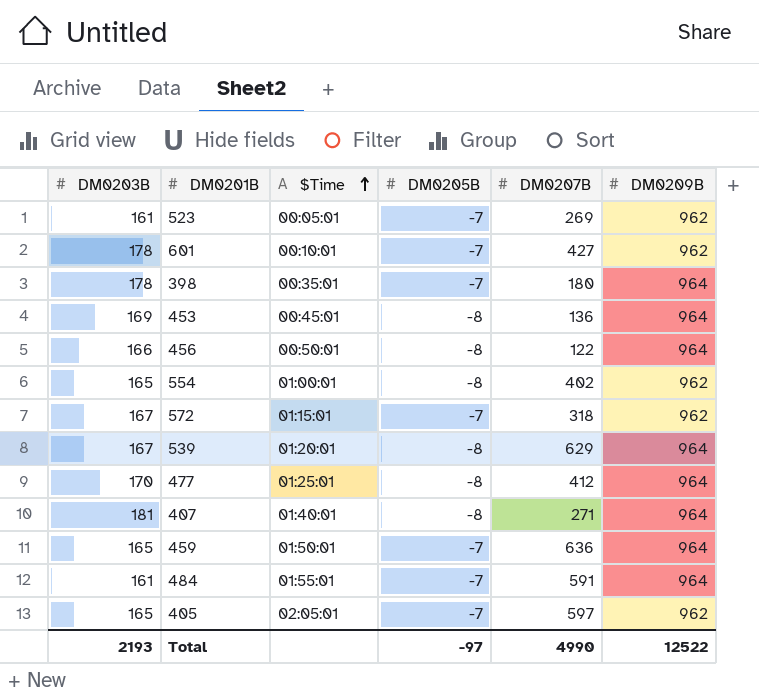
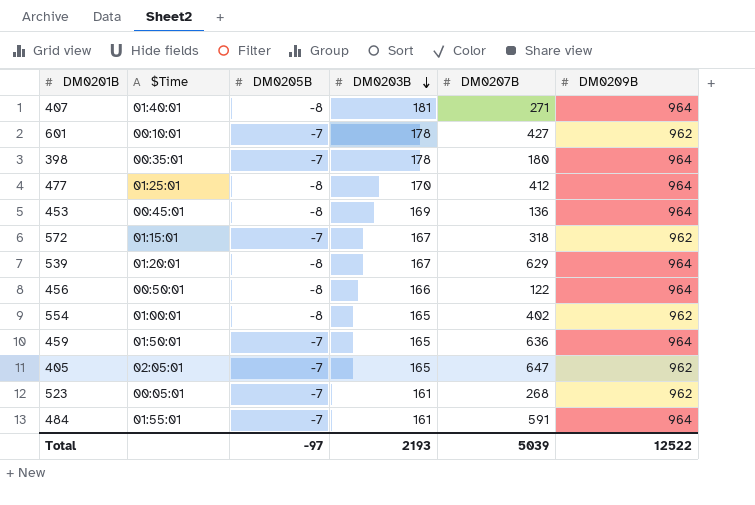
row order: $Time ascending -> DM0203B descending
column DM0203B | position: 1 -> 4
405 | DM0207B: 597 -> 647
523 | DM0207B: 269 -> 268
Total | DM0207B: 4990 -> 5039

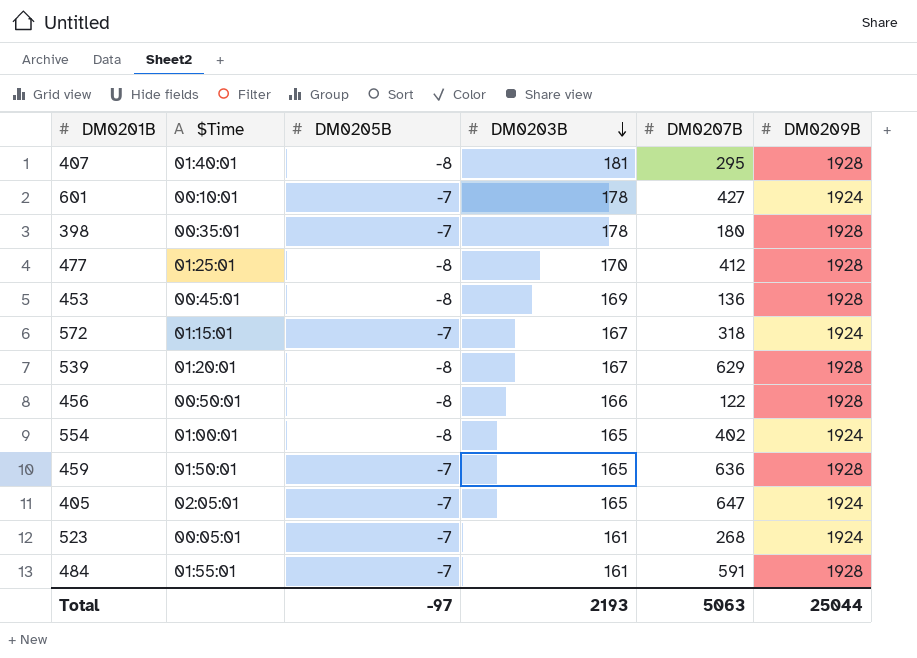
407 | DM0207B: 271 -> 295
407 | DM0209B: 964 -> 1928
601 | DM0209B: 962 -> 1924
398 | DM0209B: 964 -> 1928
477 | DM0209B: 964 -> 1928
453 | DM0209B: 964 -> 1928
572 | DM0209B: 962 -> 1924
539 | DM0209B: 964 -> 1928
456 | DM0209B: 964 -> 1928
554 | DM0209B: 962 -> 1924
459 | DM0209B: 964 -> 1928
405 | DM0209B: 962 -> 1924
523 | DM0209B: 962 -> 1924
484 | DM0209B: 964 -> 1928
Total | DM0207B: 5039 -> 5063
Total | DM0209B: 12522 -> 25044

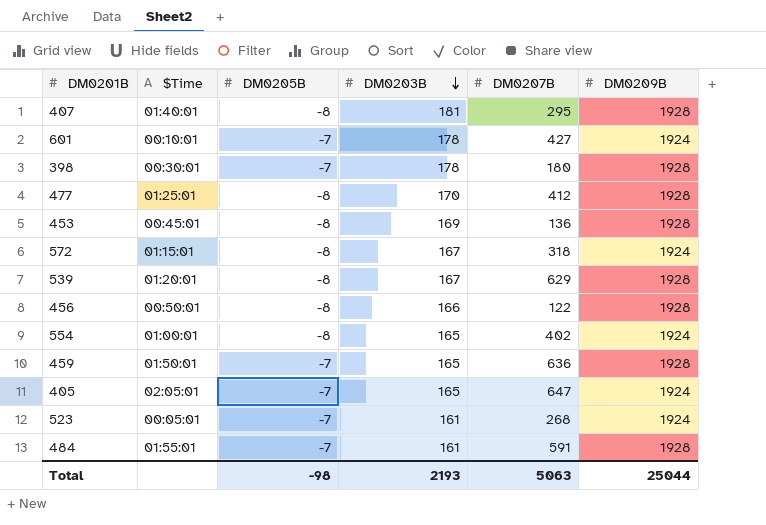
398 | $Time: 00:35:01 -> 00:30:01
572 | DM0205B: -7 -> -8
Total | DM0205B: -97 -> -98

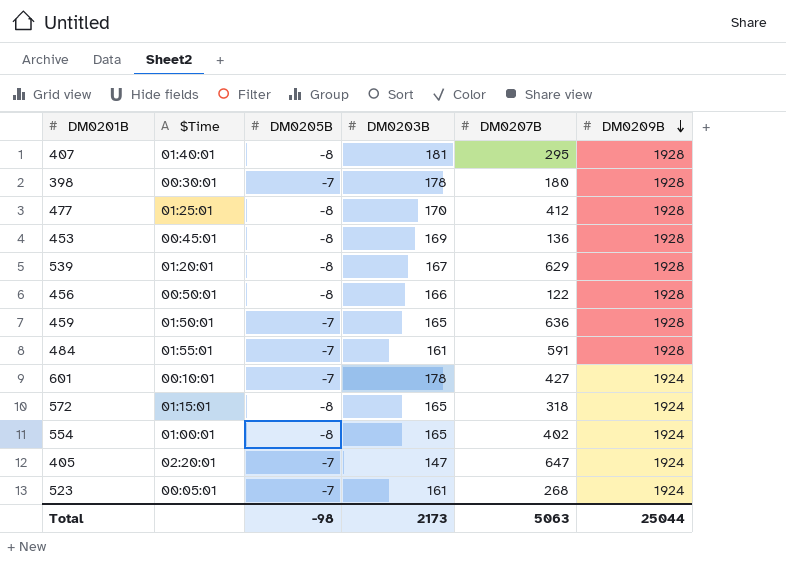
row order: DM0203B descending -> DM0209B descending
572 | DM0203B: 167 -> 165
405 | $Time: 02:05:01 -> 02:20:01
405 | DM0203B: 165 -> 147
Total | DM0203B: 2193 -> 2173

